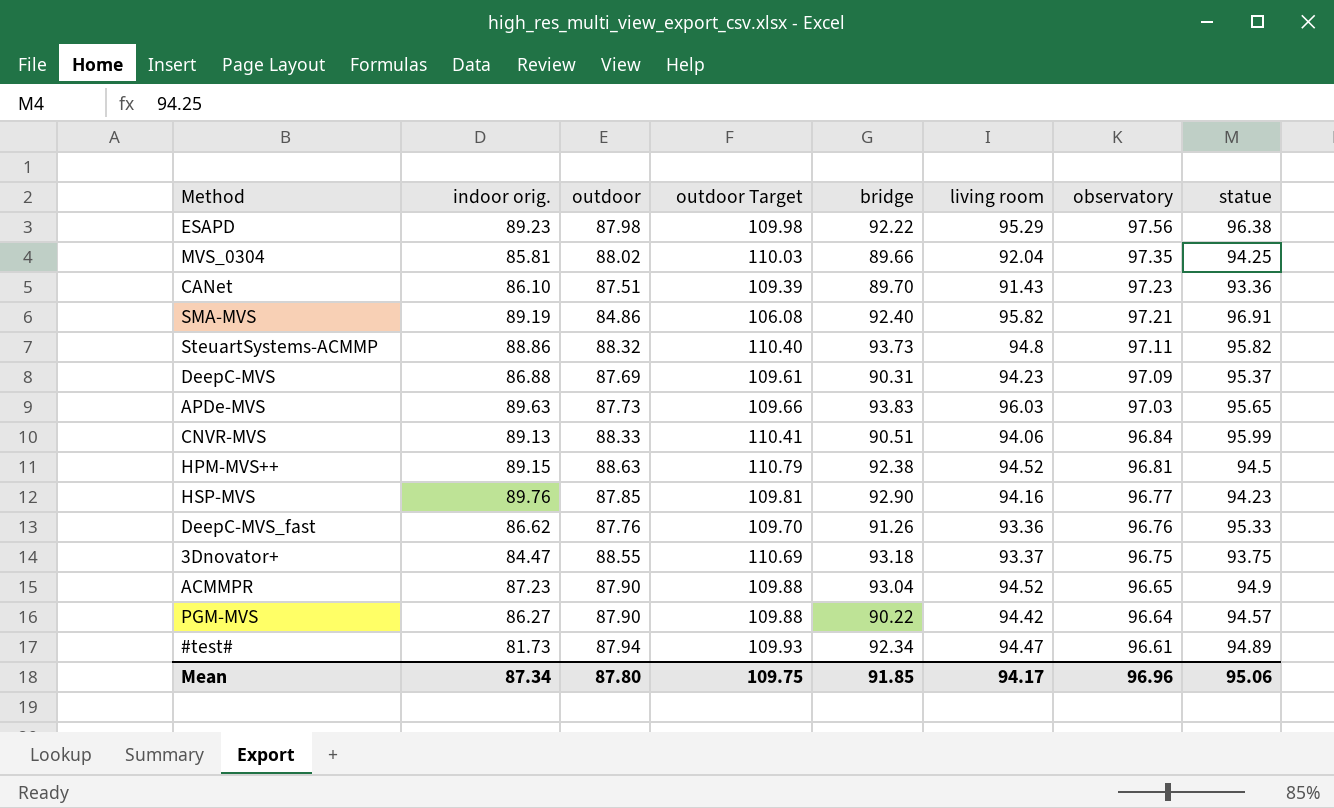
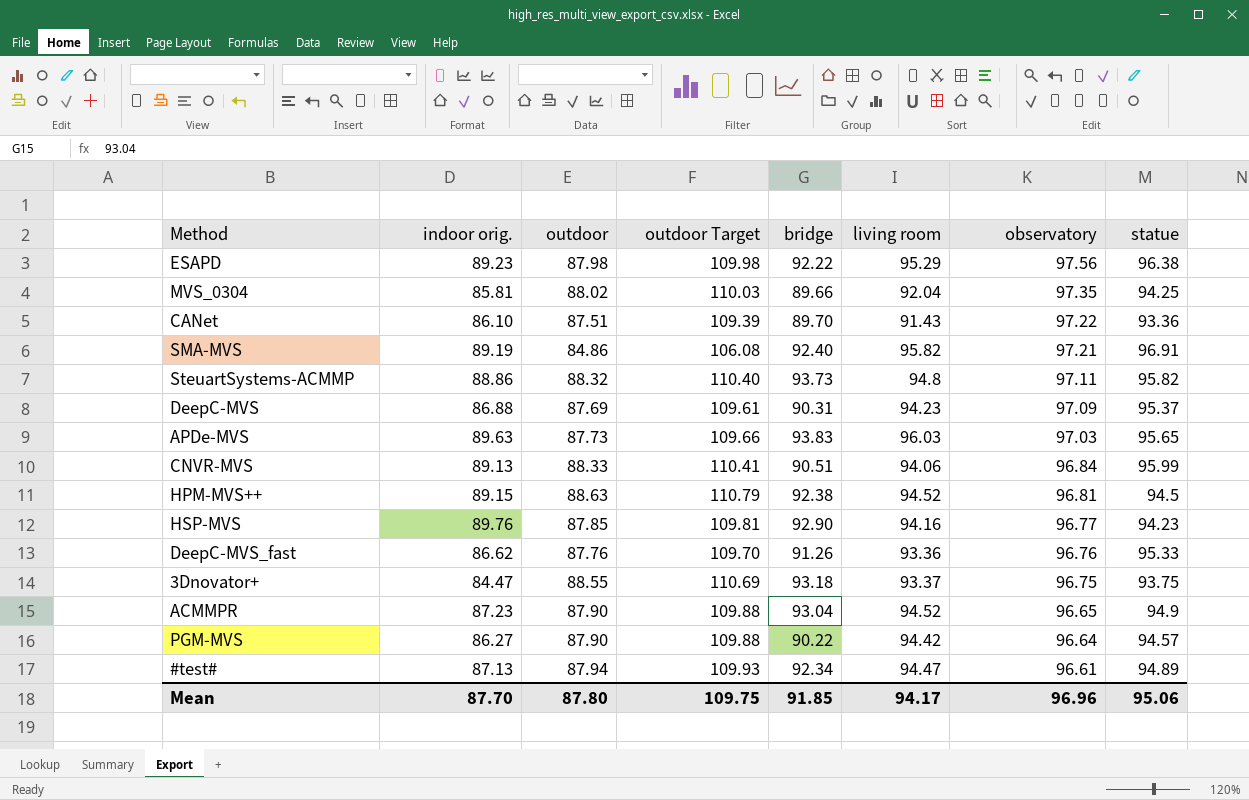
CANet | observatory: 97.23 -> 97.22
#test# | indoor orig.: 81.73 -> 87.13
Mean | indoor orig.: 87.34 -> 87.70

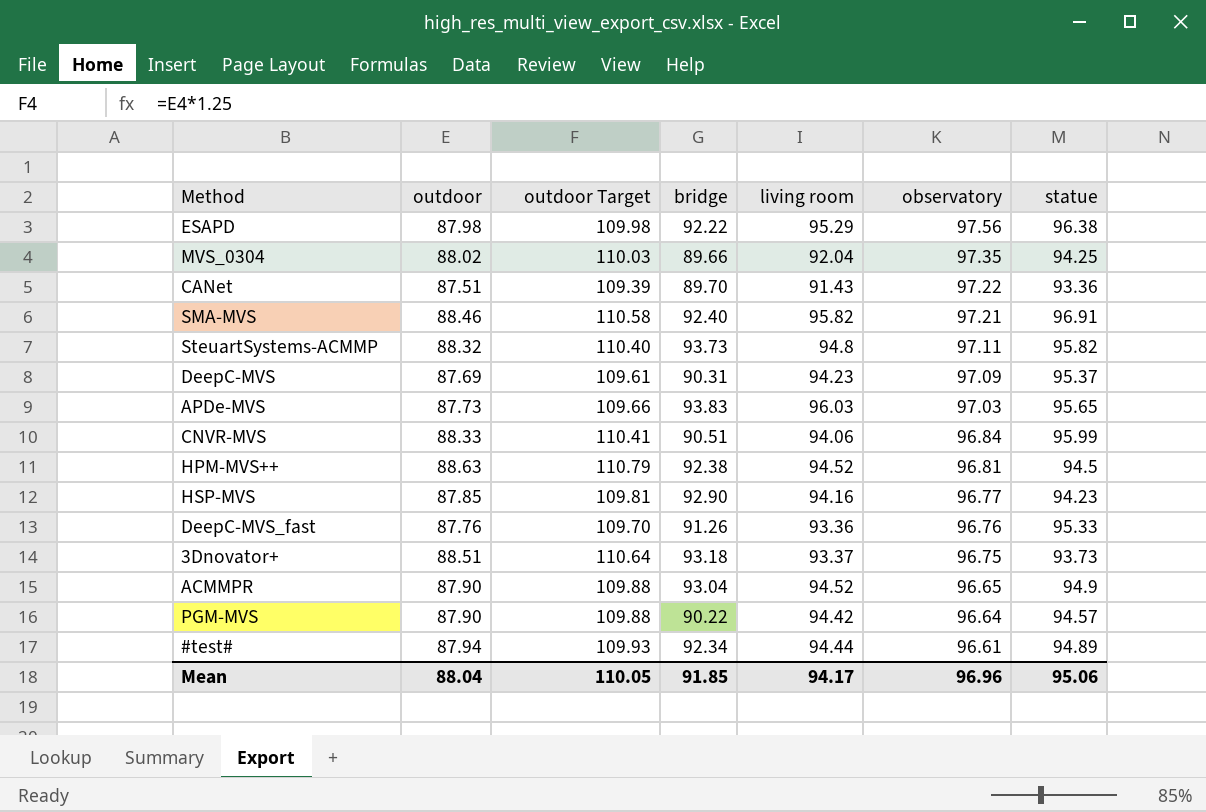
column indoor orig. | position: 2 -> none
SMA-MVS | outdoor: 84.86 -> 88.46
SMA-MVS | outdoor Target: 106.08 -> 110.58
3Dnovator+ | outdoor: 88.55 -> 88.51
3Dnovator+ | outdoor Target: 110.69 -> 110.64
3Dnovator+ | statue: 93.75 -> 93.73
#test# | living room: 94.47 -> 94.44
Mean | outdoor: 87.80 -> 88.04
Mean | outdoor Target: 109.75 -> 110.05

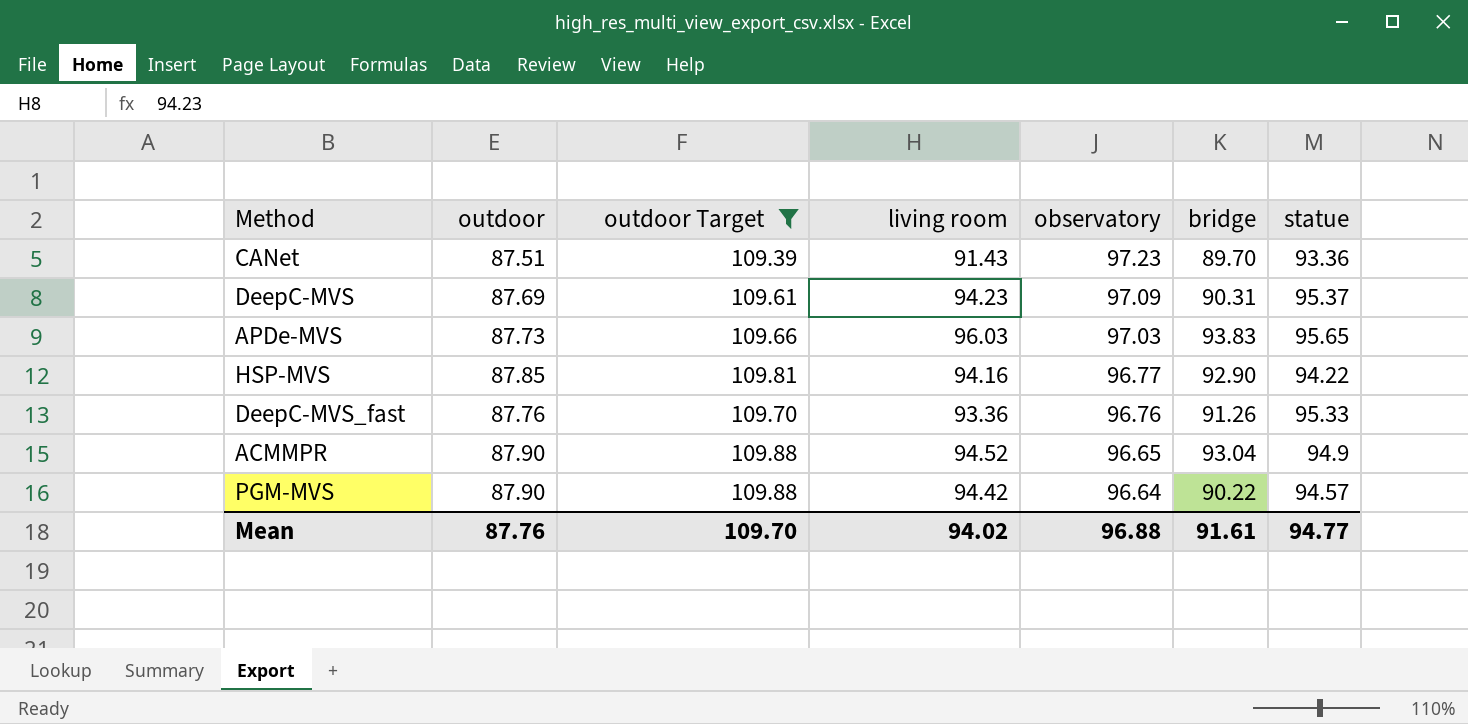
filter: none -> outdoor Target <= 109.88
column bridge | position: 4 -> 6
CANet | observatory: 97.22 -> 97.23
HSP-MVS | statue: 94.23 -> 94.22
Mean | outdoor: 88.04 -> 87.76
Mean | outdoor Target: 110.05 -> 109.70
Mean | living room: 94.17 -> 94.02
Mean | observatory: 96.96 -> 96.88
Mean | bridge: 91.85 -> 91.61
Mean | statue: 95.06 -> 94.77

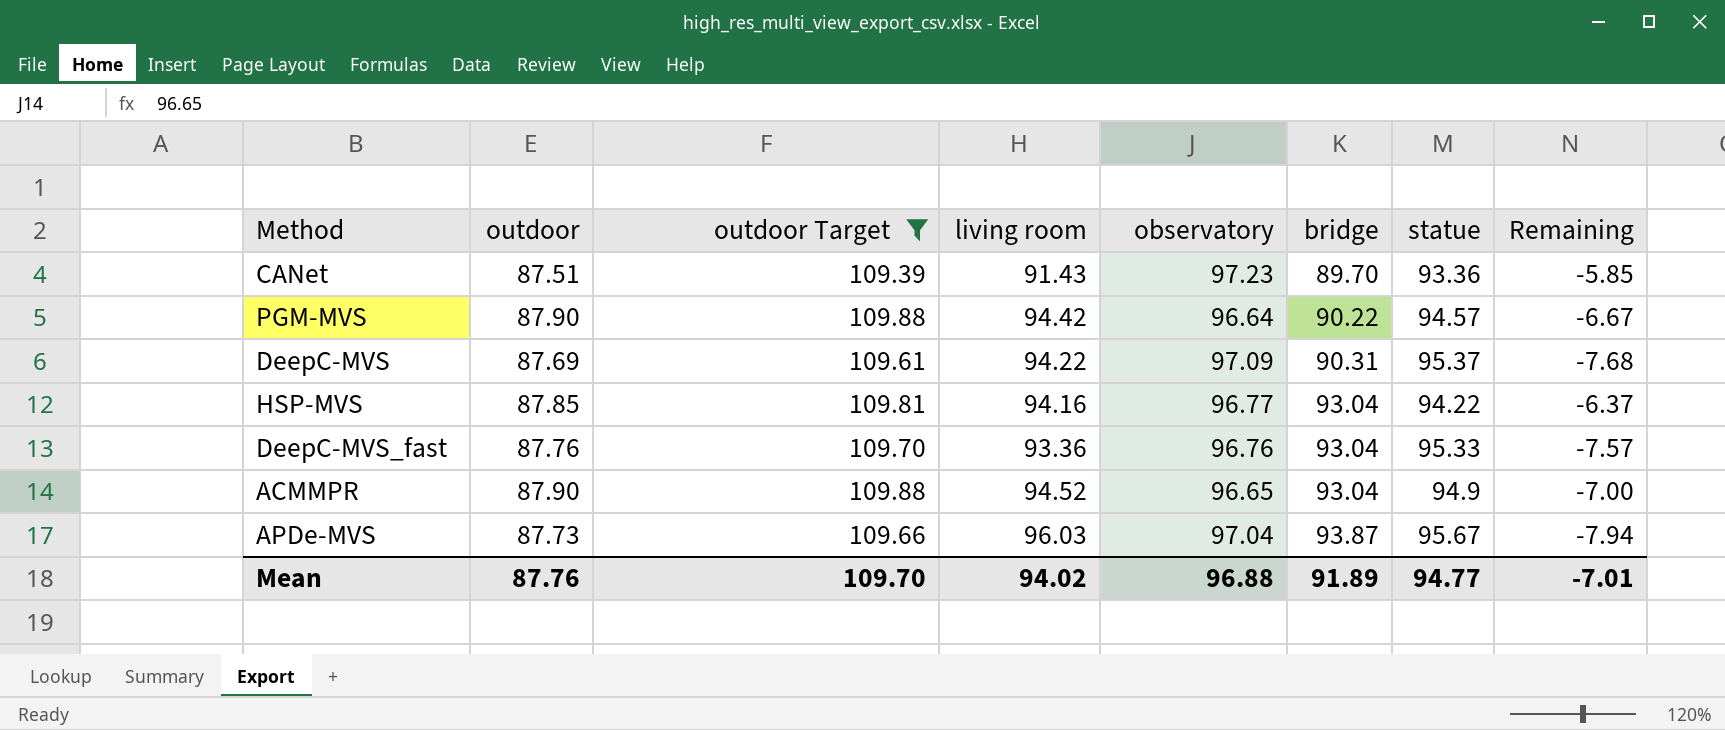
row order: observatory descending -> bridge ascending
column Remaining | formula: none -> [outdoor] - [statue]
DeepC-MVS | living room: 94.23 -> 94.22
HSP-MVS | bridge: 92.90 -> 93.04
DeepC-MVS_fast | bridge: 91.26 -> 93.04
APDe-MVS | observatory: 97.03 -> 97.04
APDe-MVS | bridge: 93.83 -> 93.87
APDe-MVS | statue: 95.65 -> 95.67
Mean | bridge: 91.61 -> 91.89

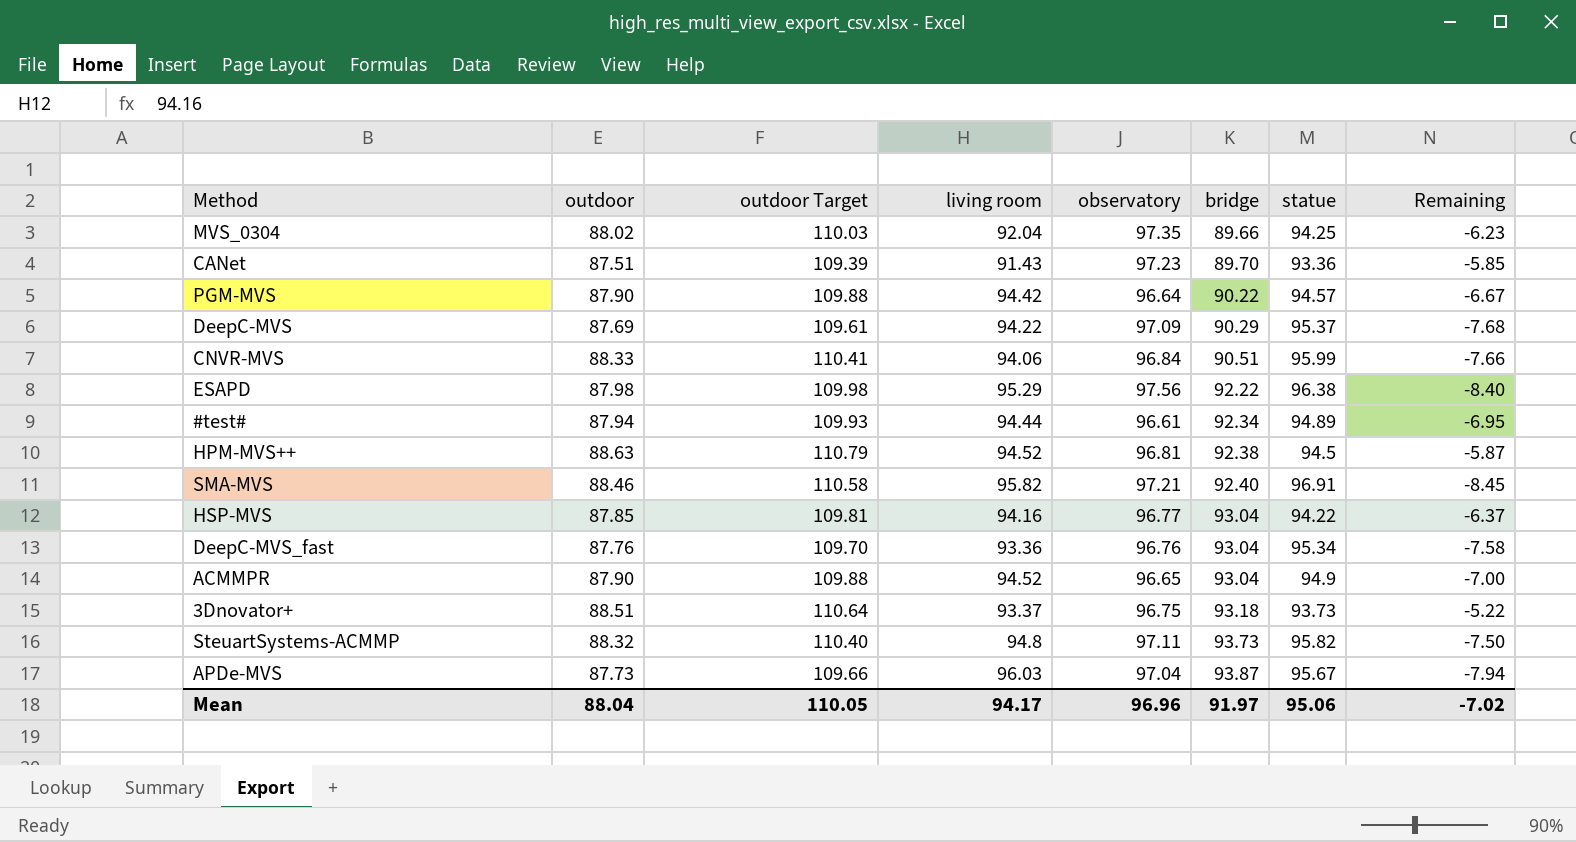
filter: outdoor Target <= 109.88 -> none
DeepC-MVS | bridge: 90.31 -> 90.29
DeepC-MVS_fast | statue: 95.33 -> 95.34
DeepC-MVS_fast | Remaining: -7.57 -> -7.58
Mean | outdoor: 87.76 -> 88.04
Mean | outdoor Target: 109.70 -> 110.05
Mean | living room: 94.02 -> 94.17
Mean | observatory: 96.88 -> 96.96
Mean | bridge: 91.89 -> 91.97
Mean | statue: 94.77 -> 95.06
Mean | Remaining: -7.01 -> -7.02

